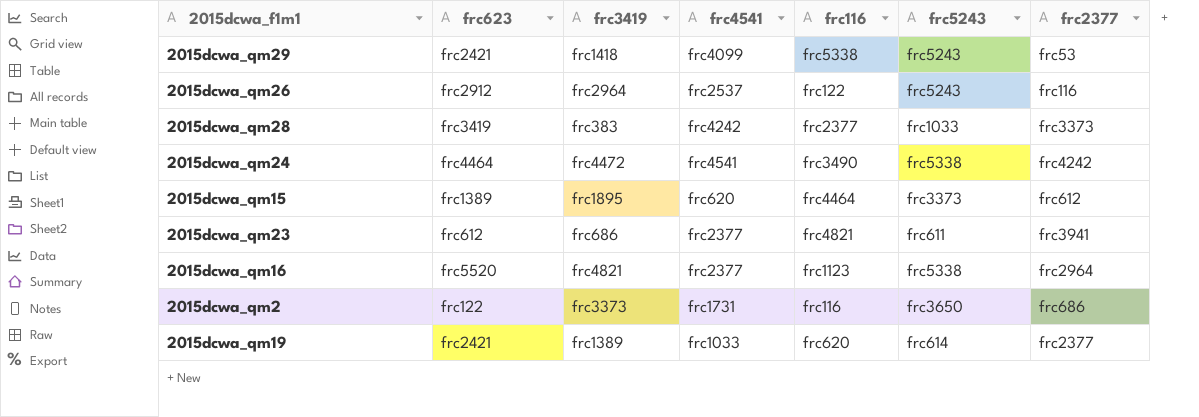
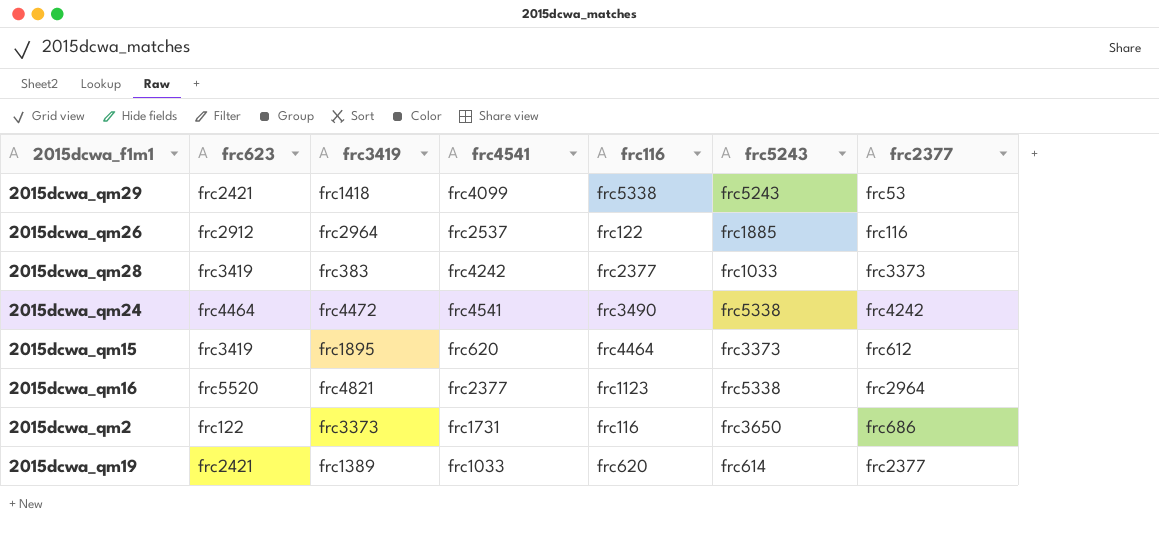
row 2015dcwa_qm23: frc612 | frc686 | frc2377 | frc4821 | frc611 | frc3941 -> none
2015dcwa_qm26 | frc5243: frc5243 -> frc1885
2015dcwa_qm15 | frc623: frc1389 -> frc3419

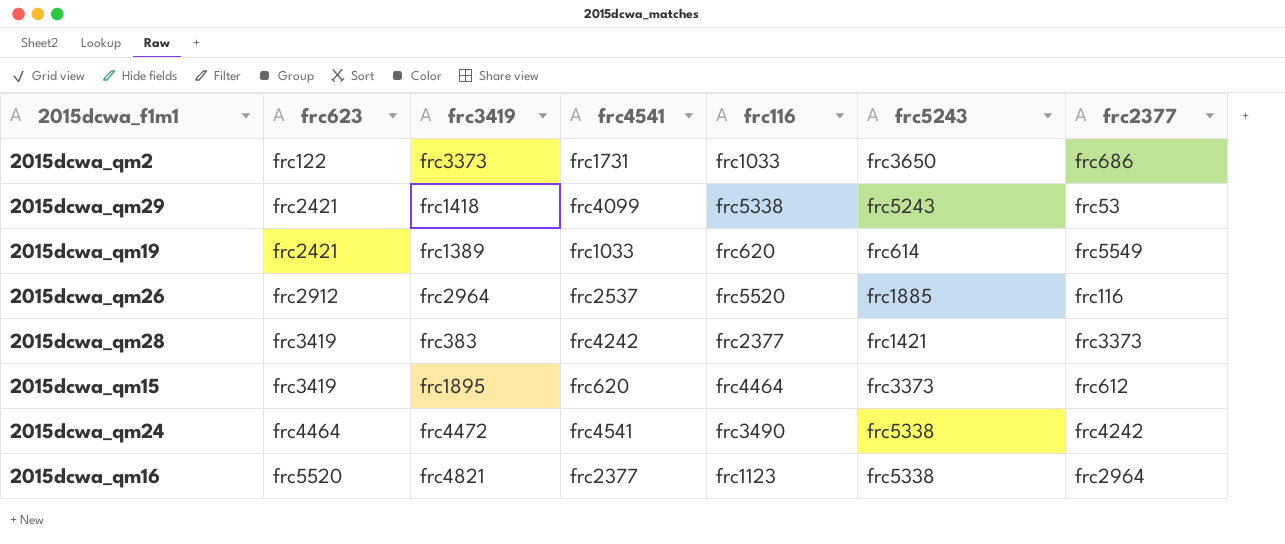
row order: none -> frc623 ascending
2015dcwa_qm2 | frc116: frc116 -> frc1033
2015dcwa_qm19 | frc2377: frc2377 -> frc5549
2015dcwa_qm26 | frc116: frc122 -> frc5520
2015dcwa_qm28 | frc5243: frc1033 -> frc1421

